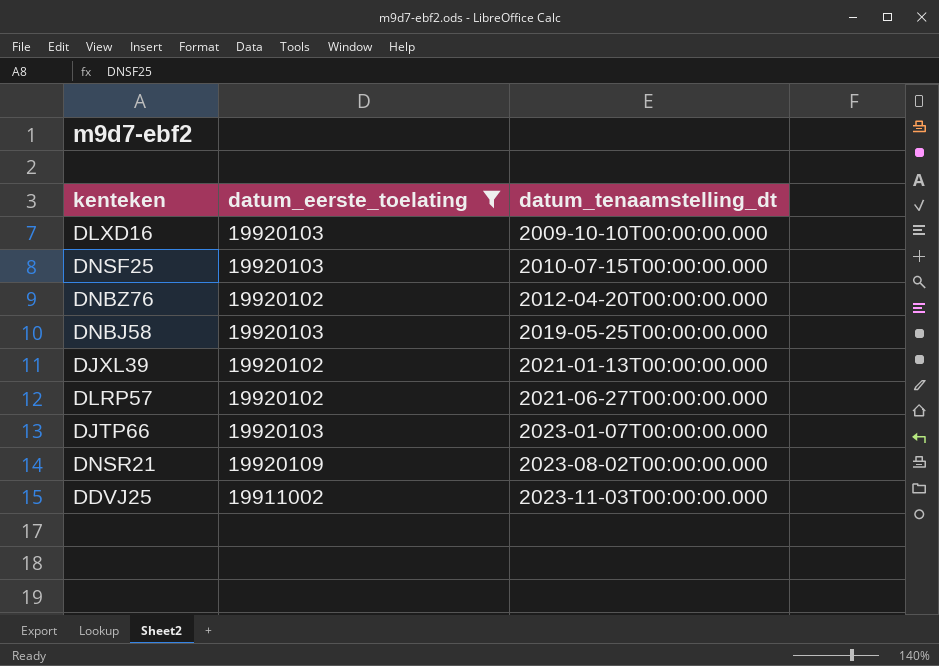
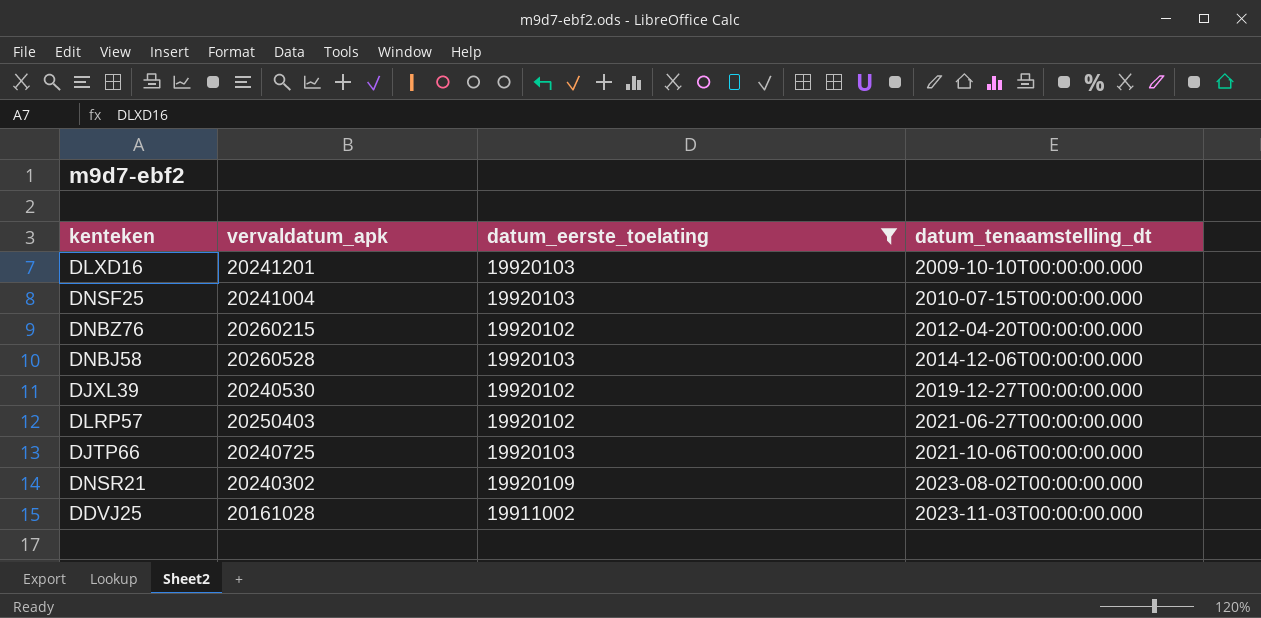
column vervaldatum_apk | position: none -> 2
DNBJ58 | datum_tenaamstelling_dt: 2019-05-25T00:00:00.000 -> 2014-12-06T00:00:00.000
DJXL39 | datum_tenaamstelling_dt: 2021-01-13T00:00:00.000 -> 2019-12-27T00:00:00.000
DJTP66 | datum_tenaamstelling_dt: 2023-01-07T00:00:00.000 -> 2021-10-06T00:00:00.000

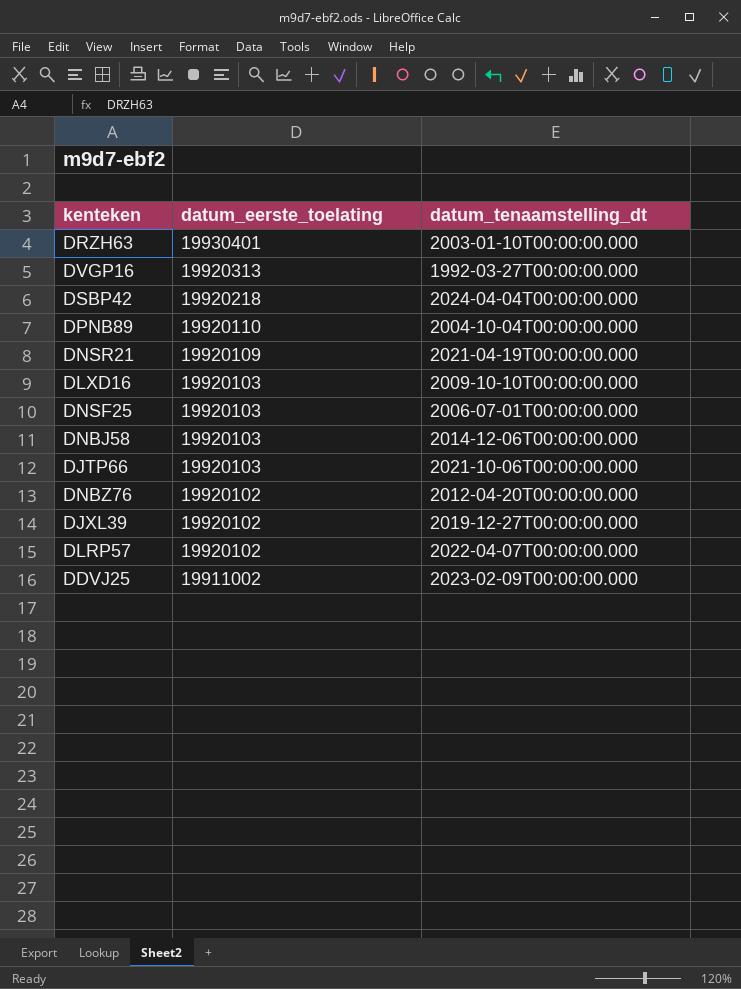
filter: datum_eerste_toelating <= 19920109 -> none
row order: datum_tenaamstelling_dt ascending -> datum_eerste_toelating descending
column vervaldatum_apk | position: 2 -> none
DNSR21 | datum_tenaamstelling_dt: 2023-08-02T00:00:00.000 -> 2021-04-19T00:00:00.000
DNSF25 | datum_tenaamstelling_dt: 2010-07-15T00:00:00.000 -> 2006-07-01T00:00:00.000
DLRP57 | datum_tenaamstelling_dt: 2021-06-27T00:00:00.000 -> 2022-04-07T00:00:00.000
DDVJ25 | datum_tenaamstelling_dt: 2023-11-03T00:00:00.000 -> 2023-02-09T00:00:00.000

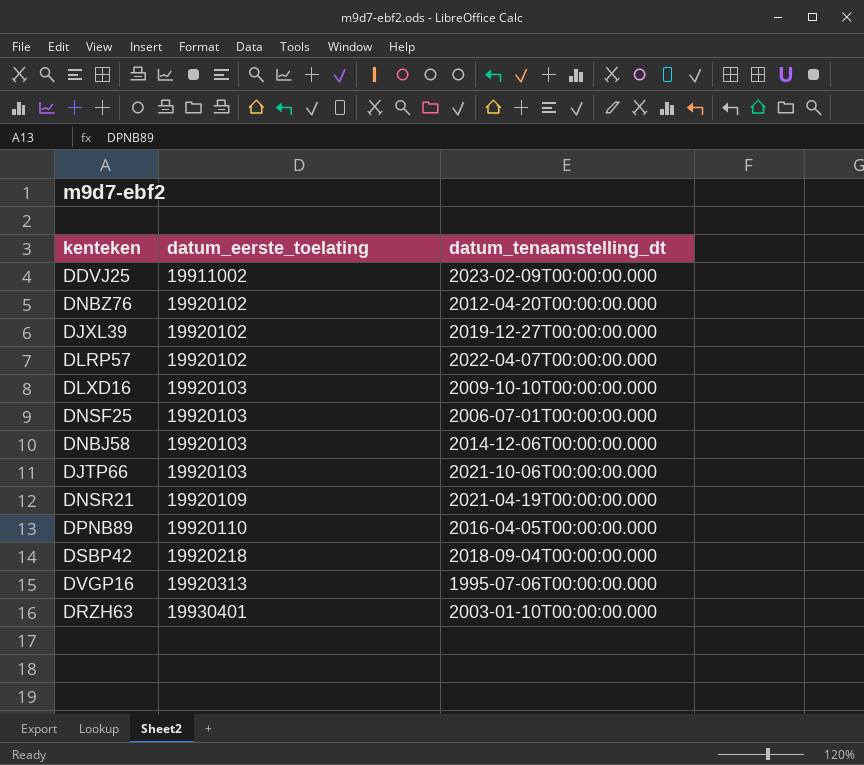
row order: datum_eerste_toelating descending -> datum_eerste_toelating ascending
DPNB89 | datum_tenaamstelling_dt: 2004-10-04T00:00:00.000 -> 2016-04-05T00:00:00.000
DSBP42 | datum_tenaamstelling_dt: 2024-04-04T00:00:00.000 -> 2018-09-04T00:00:00.000
DVGP16 | datum_tenaamstelling_dt: 1992-03-27T00:00:00.000 -> 1995-07-06T00:00:00.000

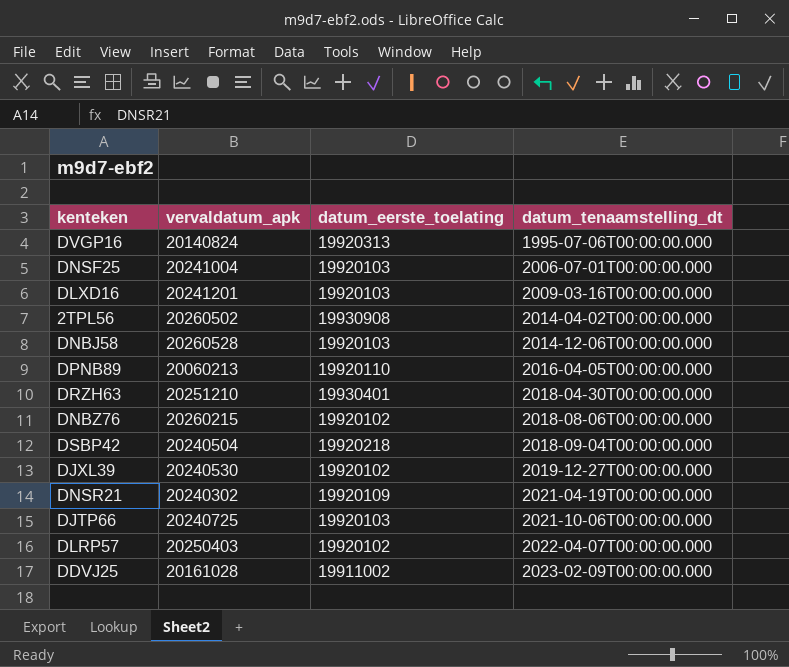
row order: datum_eerste_toelating ascending -> datum_tenaamstelling_dt ascending
column vervaldatum_apk | position: none -> 2
DLXD16 | datum_tenaamstelling_dt: 2009-10-10T00:00:00.000 -> 2009-03-16T00:00:00.000
row 2TPL56: none -> 20260502 | 19930908 | 2014-04-02T00:00:00.000
DRZH63 | datum_tenaamstelling_dt: 2003-01-10T00:00:00.000 -> 2018-04-30T00:00:00.000
DNBZ76 | datum_tenaamstelling_dt: 2012-04-20T00:00:00.000 -> 2018-08-06T00:00:00.000

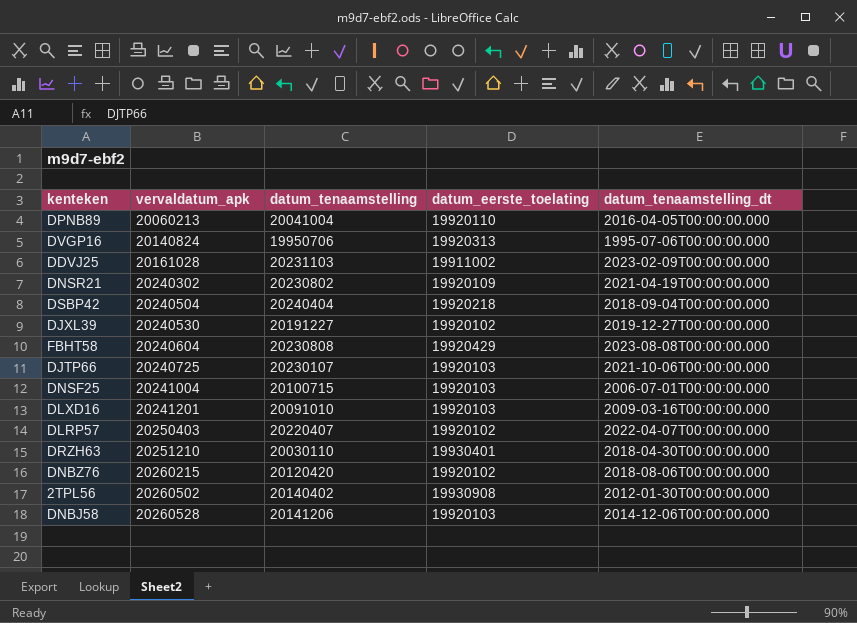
row order: datum_tenaamstelling_dt ascending -> vervaldatum_apk ascending
column datum_tenaamstelling | position: none -> 3
row FBHT58: none -> 20240604 | 20230808 | 19920429 | 2023-08-08T00:00:00.000
2TPL56 | datum_tenaamstelling_dt: 2014-04-02T00:00:00.000 -> 2012-01-30T00:00:00.000

